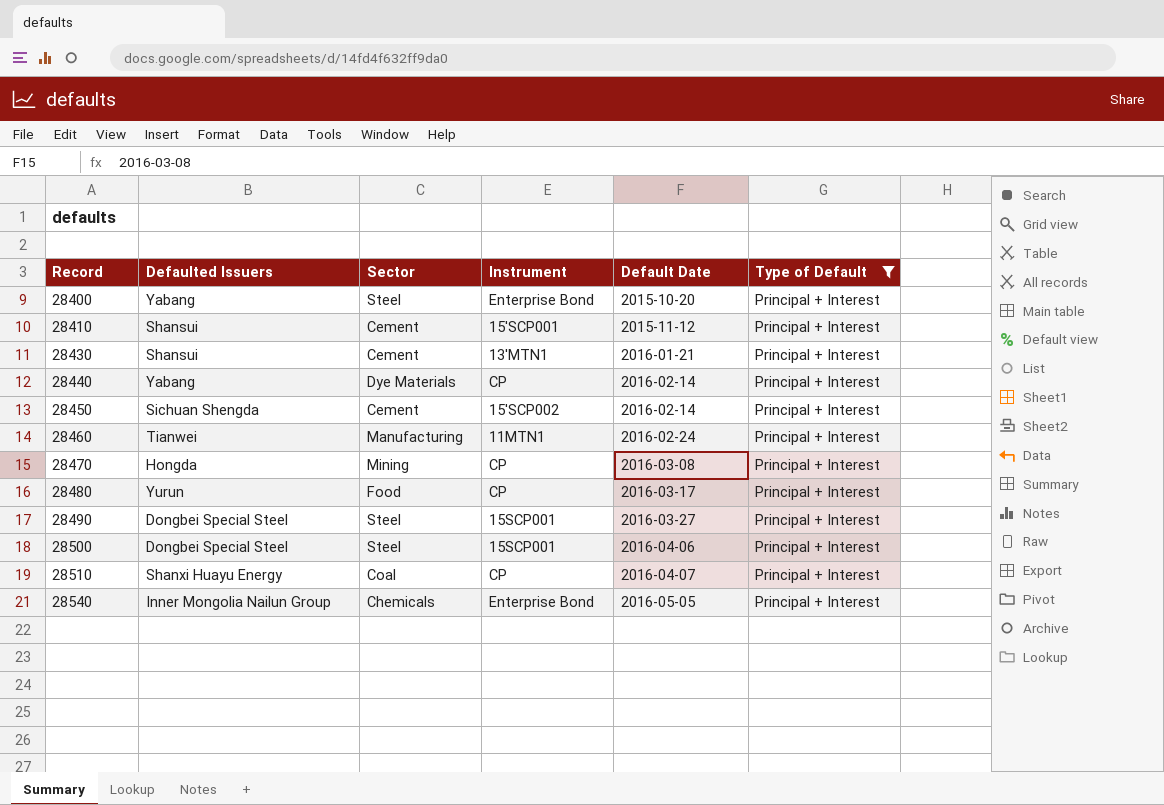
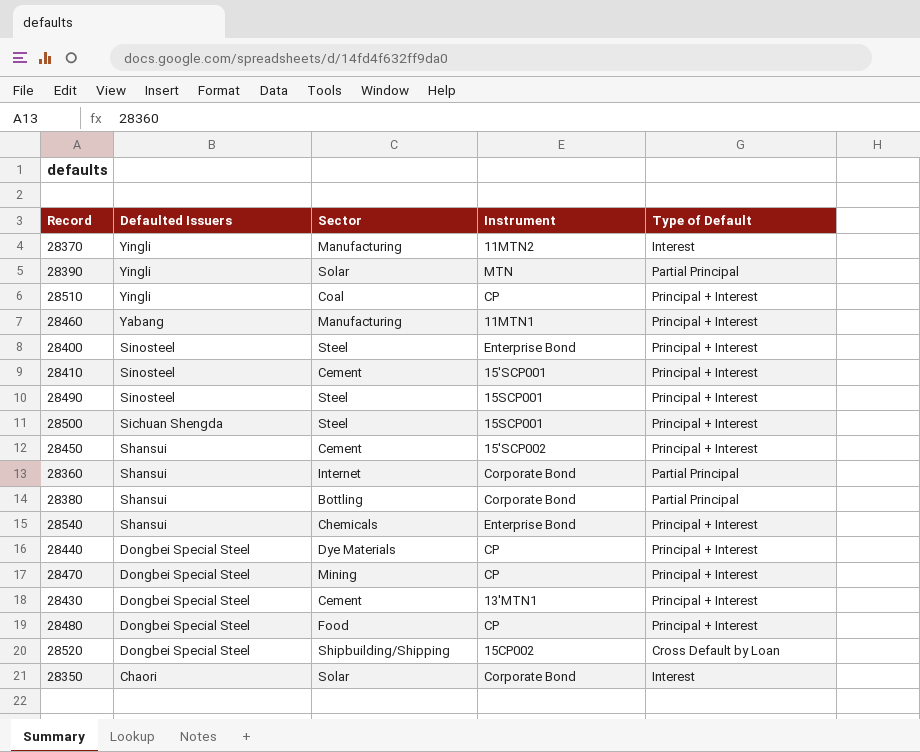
filter: Type of Default = Principal + Interest -> none
row order: Record ascending -> Defaulted Issuers descending
column Default Date | position: 5 -> none
28510 | Defaulted Issuers: Shanxi Huayu Energy -> Yingli
28460 | Defaulted Issuers: Tianwei -> Yabang
28400 | Defaulted Issuers: Yabang -> Sinosteel
28410 | Defaulted Issuers: Shansui -> Sinosteel
28490 | Defaulted Issuers: Dongbei Special Steel -> Sinosteel
28500 | Defaulted Issuers: Dongbei Special Steel -> Sichuan Shengda
28450 | Defaulted Issuers: Sichuan Shengda -> Shansui
28540 | Defaulted Issuers: Inner Mongolia Nailun Group -> Shansui
28440 | Defaulted Issuers: Yabang -> Dongbei Special Steel
28470 | Defaulted Issuers: Hongda -> Dongbei Special Steel
28430 | Defaulted Issuers: Shansui -> Dongbei Special Steel
28480 | Defaulted Issuers: Yurun -> Dongbei Special Steel

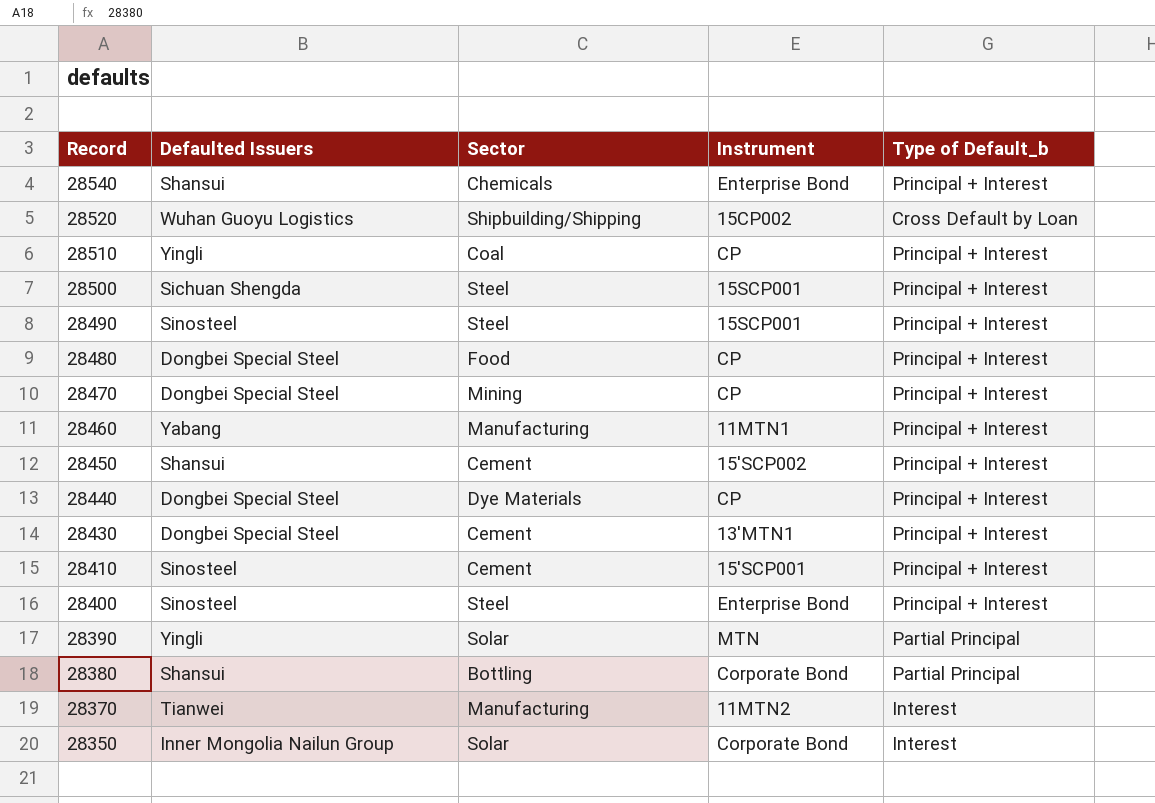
row order: Defaulted Issuers descending -> Record descending
column name: Type of Default -> Type of Default_b
row 28360: Shansui | Internet | Corporate Bond | Partial Principal -> none
28520 | Defaulted Issuers: Dongbei Special Steel -> Wuhan Guoyu Logistics
28370 | Defaulted Issuers: Yingli -> Tianwei
28350 | Defaulted Issuers: Chaori -> Inner Mongolia Nailun Group

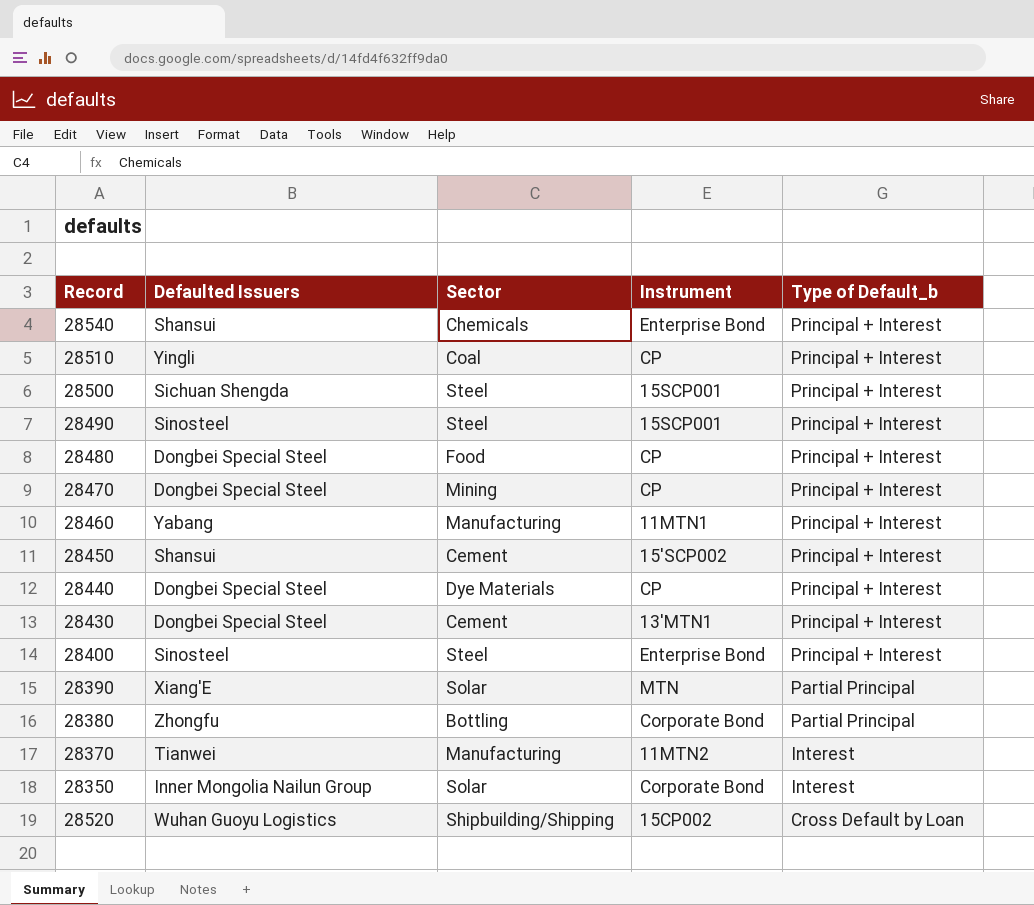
row order: Record descending -> Type of Default_b descending
row 28410: Sinosteel | Cement | 15'SCP001 | Principal + Interest -> none
28390 | Defaulted Issuers: Yingli -> Xiang'E
28380 | Defaulted Issuers: Shansui -> Zhongfu

